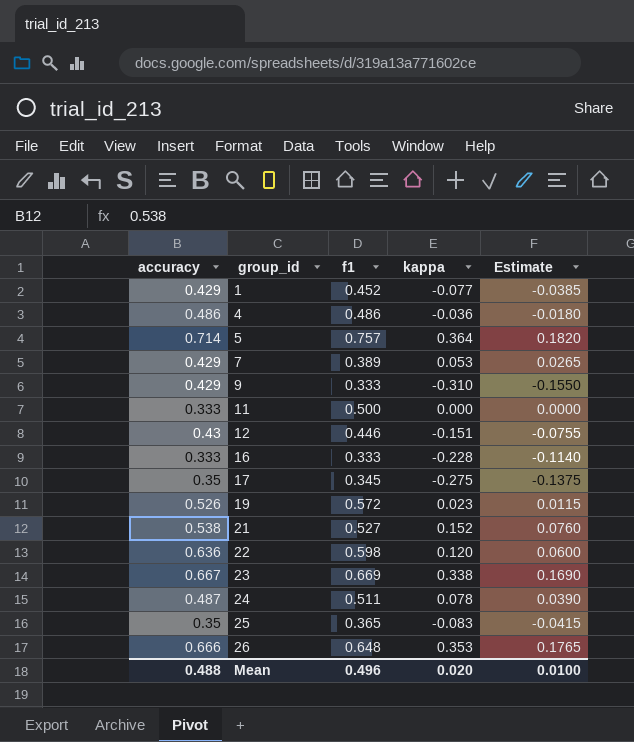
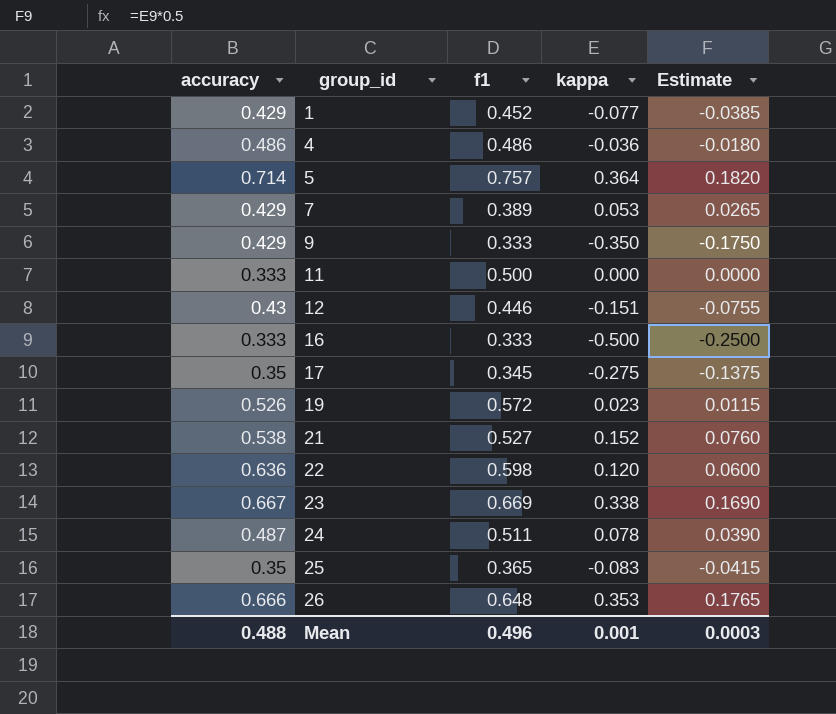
9 | kappa: -0.310 -> -0.350
9 | Estimate: -0.1550 -> -0.1750
16 | kappa: -0.228 -> -0.500
16 | Estimate: -0.1140 -> -0.2500
Mean | kappa: 0.020 -> 0.001
Mean | Estimate: 0.0100 -> 0.0003

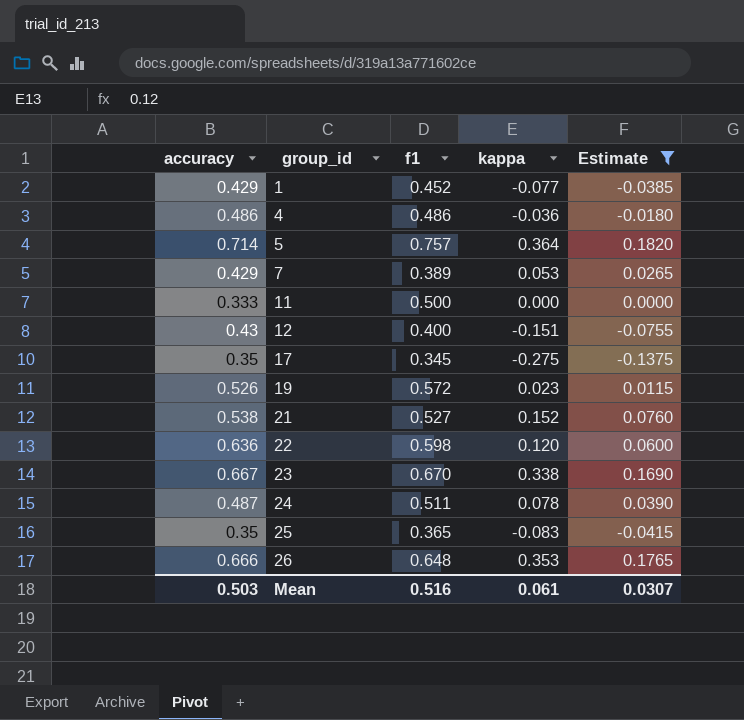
filter: none -> Estimate >= -0.1375
12 | f1: 0.446 -> 0.400
23 | f1: 0.669 -> 0.670
Mean | accuracy: 0.488 -> 0.503
Mean | f1: 0.496 -> 0.516
Mean | kappa: 0.001 -> 0.061
Mean | Estimate: 0.0003 -> 0.0307

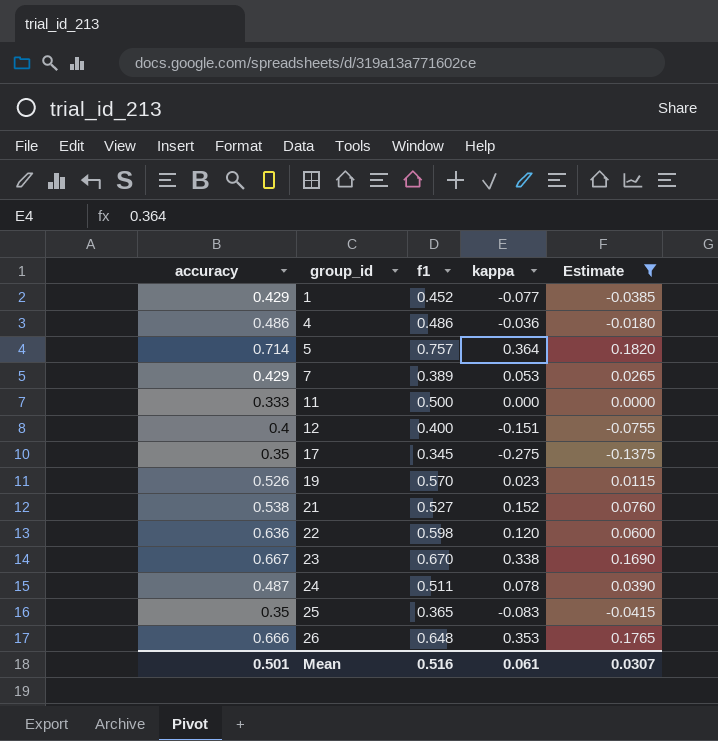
12 | accuracy: 0.43 -> 0.4
19 | f1: 0.572 -> 0.570
Mean | accuracy: 0.503 -> 0.501

